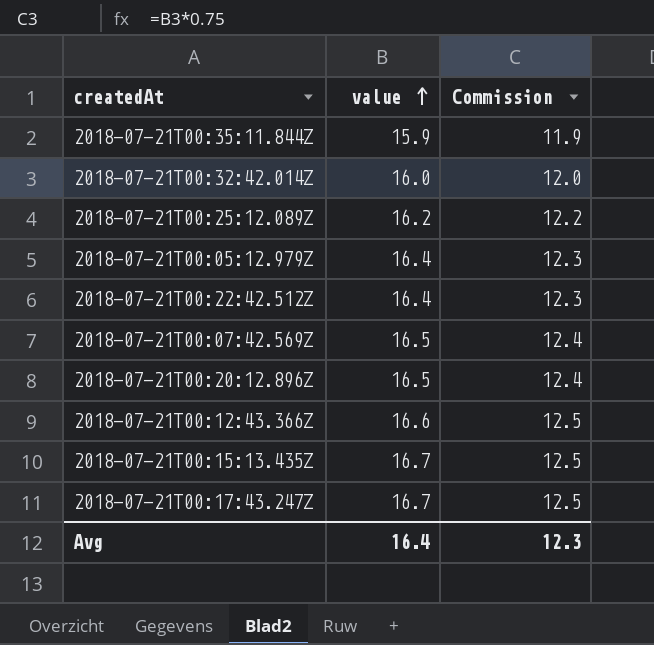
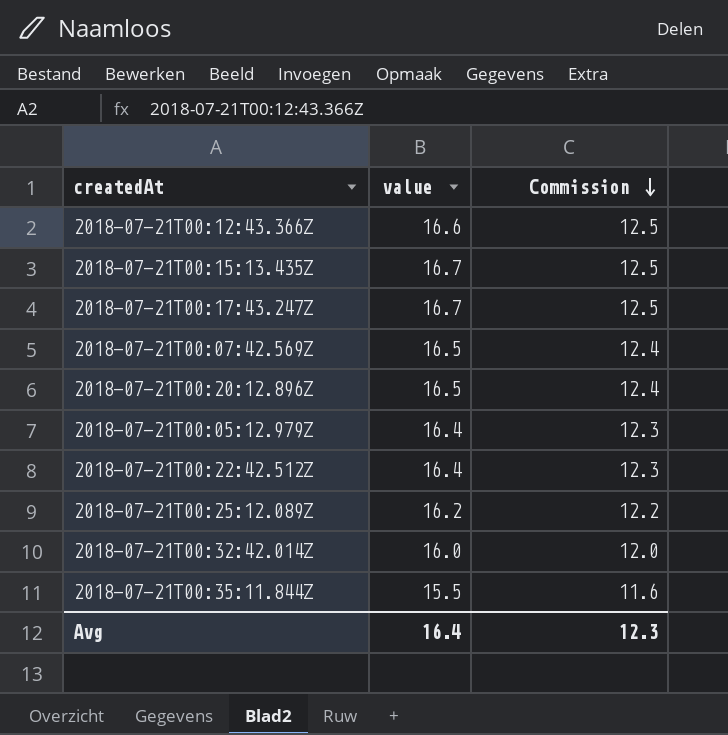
row order: value ascending -> Commission descending
2018-07-21T00:35:11.844Z | value: 15.9 -> 15.5
2018-07-21T00:35:11.844Z | Commission: 11.9 -> 11.6

